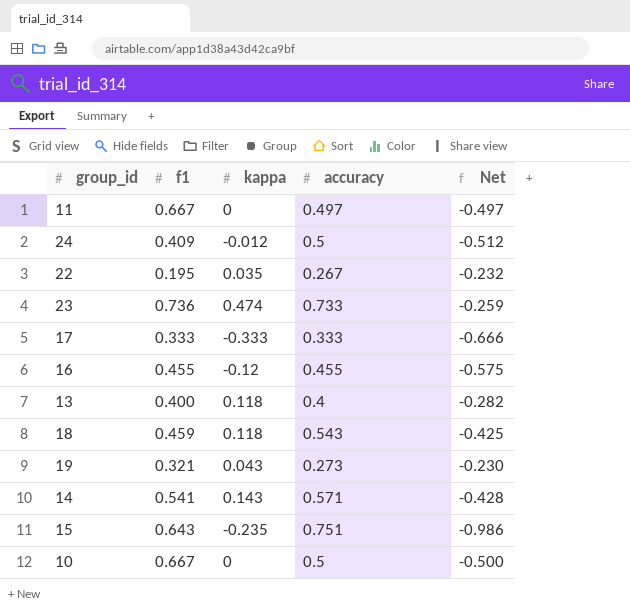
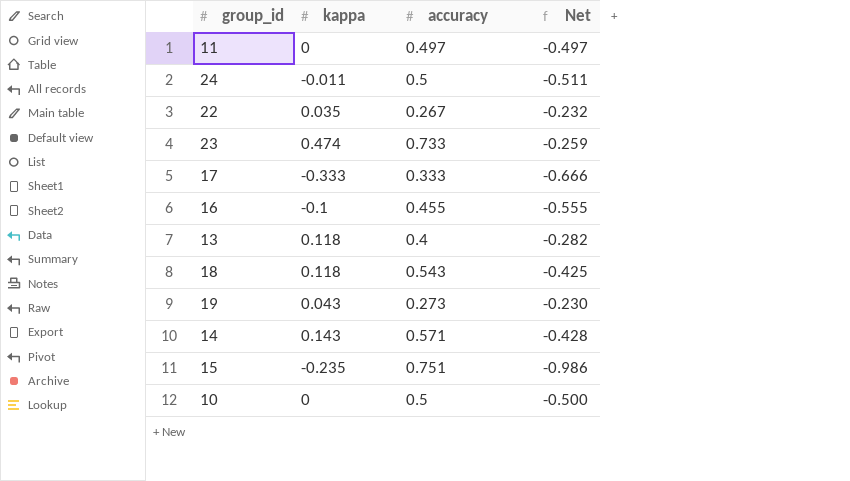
column f1 | position: 2 -> none
24 | kappa: -0.012 -> -0.011
24 | Net: -0.512 -> -0.511
16 | kappa: -0.12 -> -0.1
16 | Net: -0.575 -> -0.555

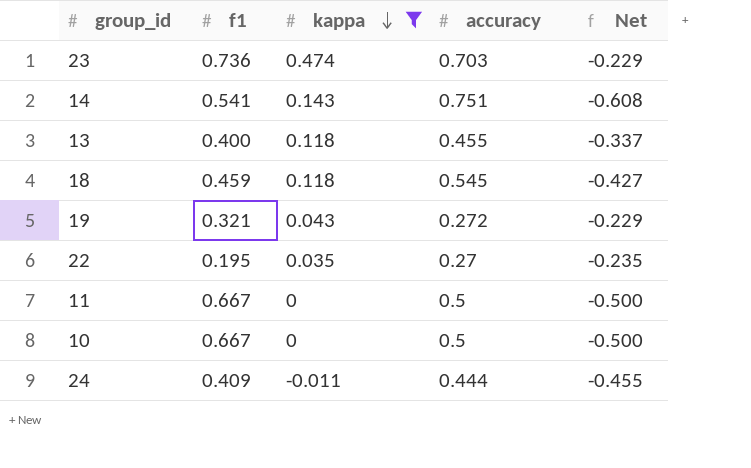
filter: none -> kappa >= -0.011
row order: none -> kappa descending
column f1 | position: none -> 2
23 | accuracy: 0.733 -> 0.703
23 | Net: -0.259 -> -0.229
14 | accuracy: 0.571 -> 0.751
14 | Net: -0.428 -> -0.608
13 | accuracy: 0.4 -> 0.455
13 | Net: -0.282 -> -0.337
18 | accuracy: 0.543 -> 0.545
18 | Net: -0.425 -> -0.427
19 | accuracy: 0.273 -> 0.272
19 | Net: -0.230 -> -0.229
22 | accuracy: 0.267 -> 0.27
22 | Net: -0.232 -> -0.235
11 | accuracy: 0.497 -> 0.5
11 | Net: -0.497 -> -0.500
24 | accuracy: 0.5 -> 0.444
24 | Net: -0.511 -> -0.455

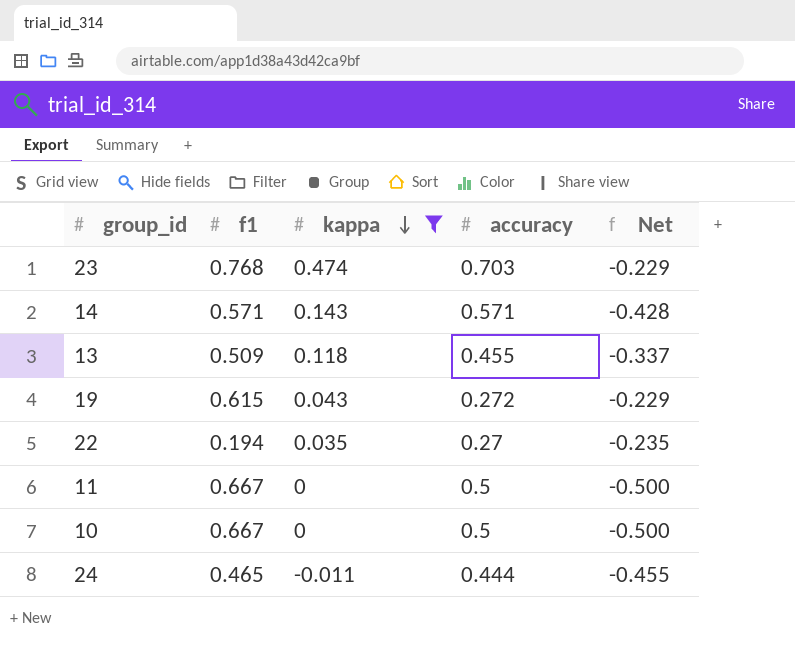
row 18: 0.459 | 0.118 | 0.545 | -0.427 -> none
23 | f1: 0.736 -> 0.768
14 | f1: 0.541 -> 0.571
14 | accuracy: 0.751 -> 0.571
14 | Net: -0.608 -> -0.428
13 | f1: 0.400 -> 0.509
19 | f1: 0.321 -> 0.615
22 | f1: 0.195 -> 0.194
24 | f1: 0.409 -> 0.465

